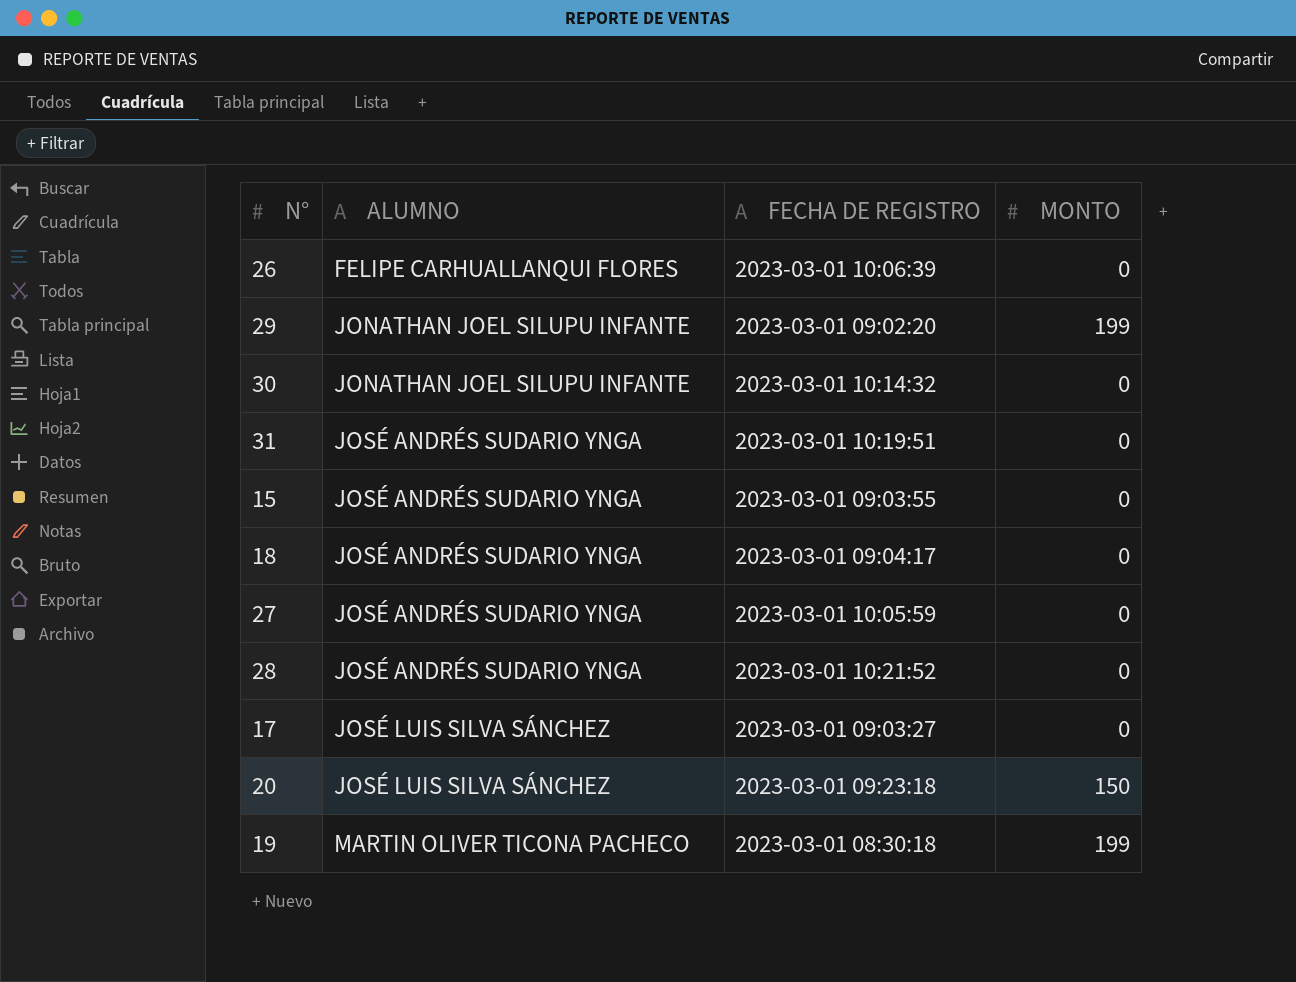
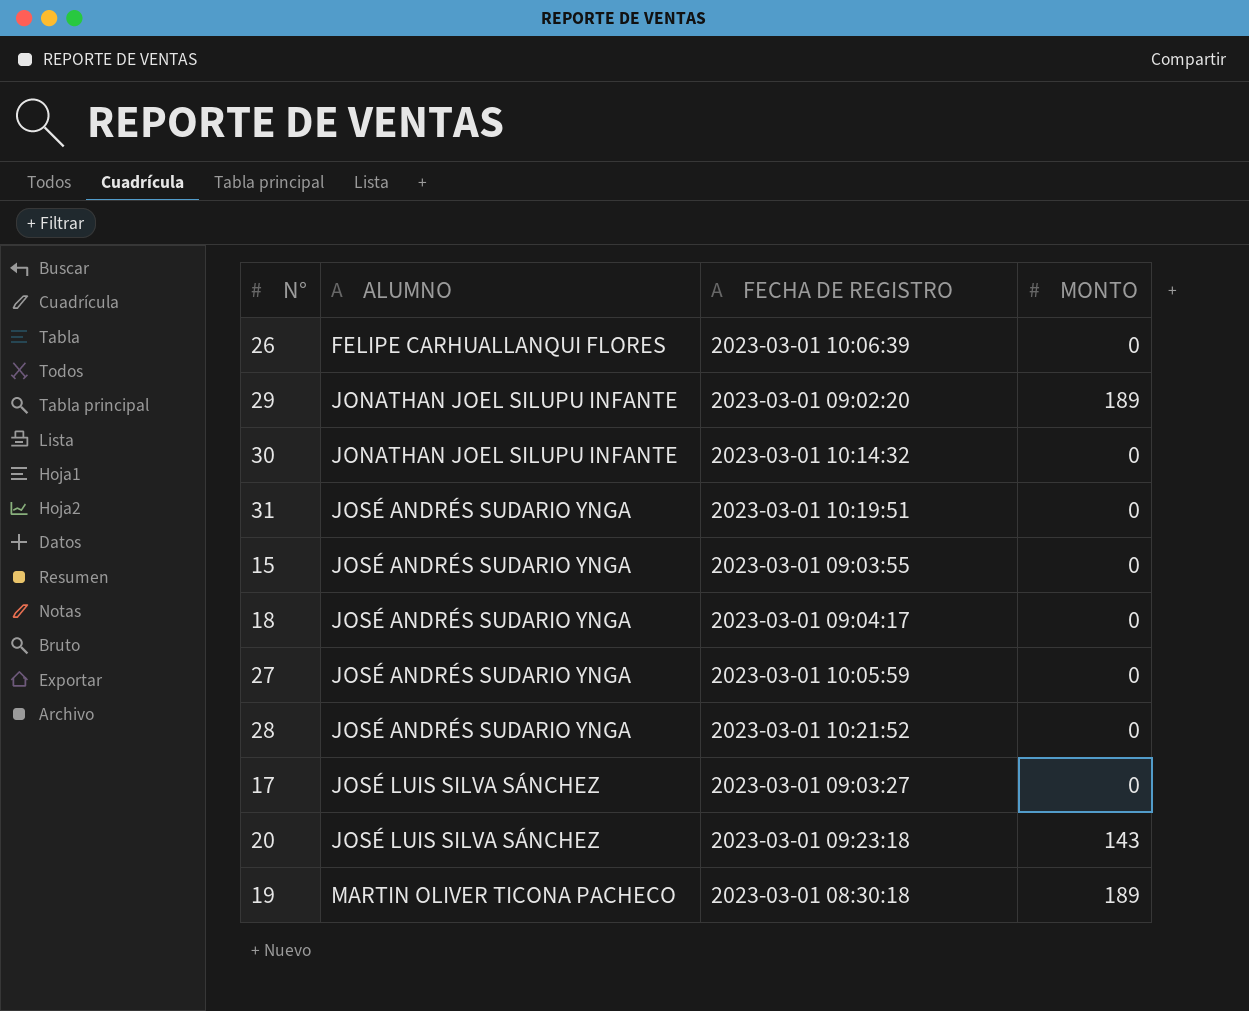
29 | MONTO: 199 -> 189
20 | MONTO: 150 -> 143
19 | MONTO: 199 -> 189

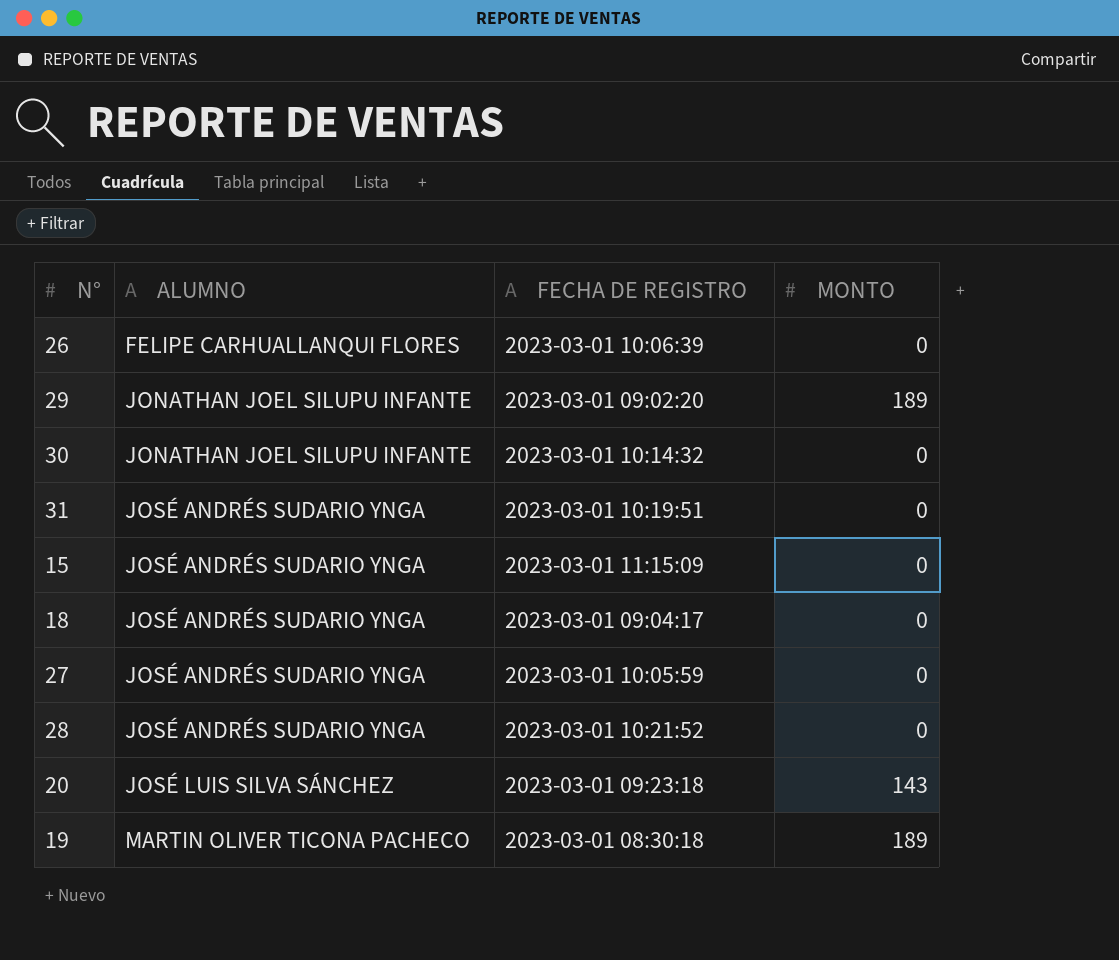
row 17: JOSÉ LUIS SILVA SÁNCHEZ | 2023-03-01 09:03:27 | 0 -> none
15 | FECHA DE REGISTRO: 2023-03-01 09:03:55 -> 2023-03-01 11:15:09

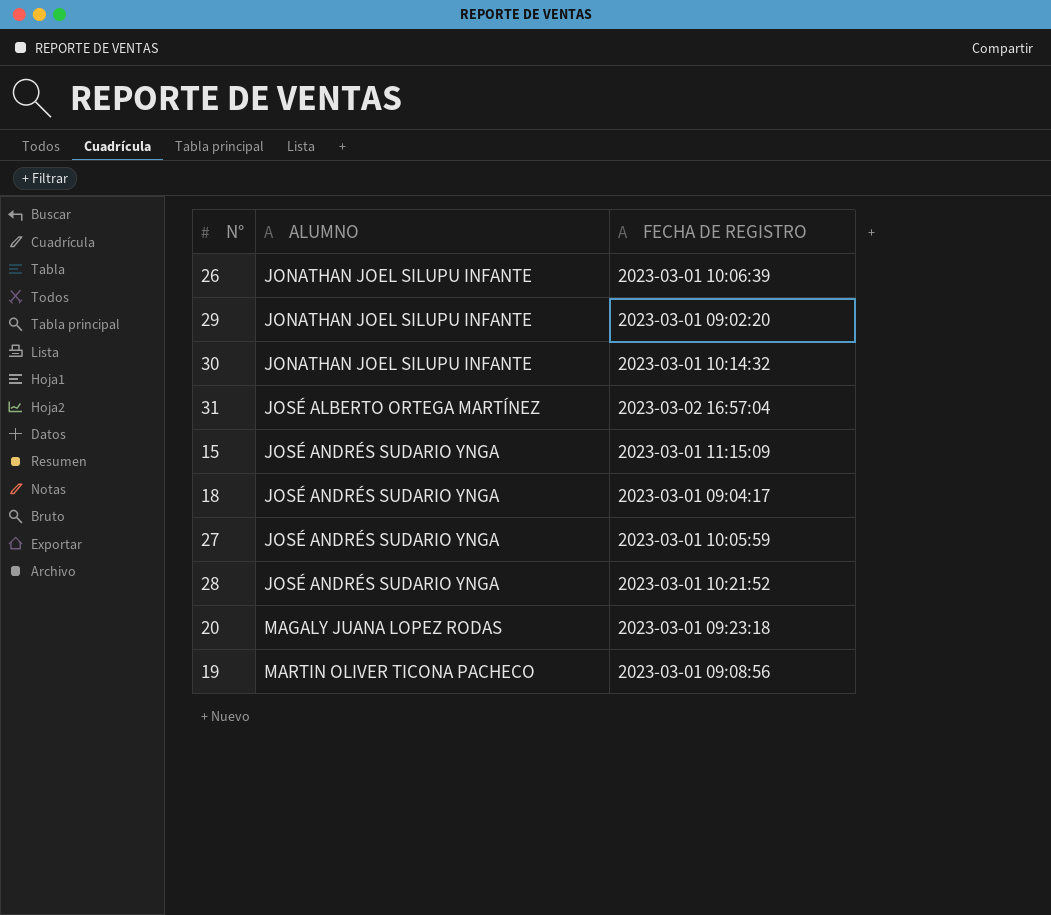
column MONTO | position: 4 -> none
26 | ALUMNO: FELIPE CARHUALLANQUI FLORES -> JONATHAN JOEL SILUPU INFANTE
31 | ALUMNO: JOSÉ ANDRÉS SUDARIO YNGA -> JOSÉ ALBERTO ORTEGA MARTÍNEZ
31 | FECHA DE REGISTRO: 2023-03-01 10:19:51 -> 2023-03-02 16:57:04
20 | ALUMNO: JOSÉ LUIS SILVA SÁNCHEZ -> MAGALY JUANA LOPEZ RODAS
19 | FECHA DE REGISTRO: 2023-03-01 08:30:18 -> 2023-03-01 09:08:56

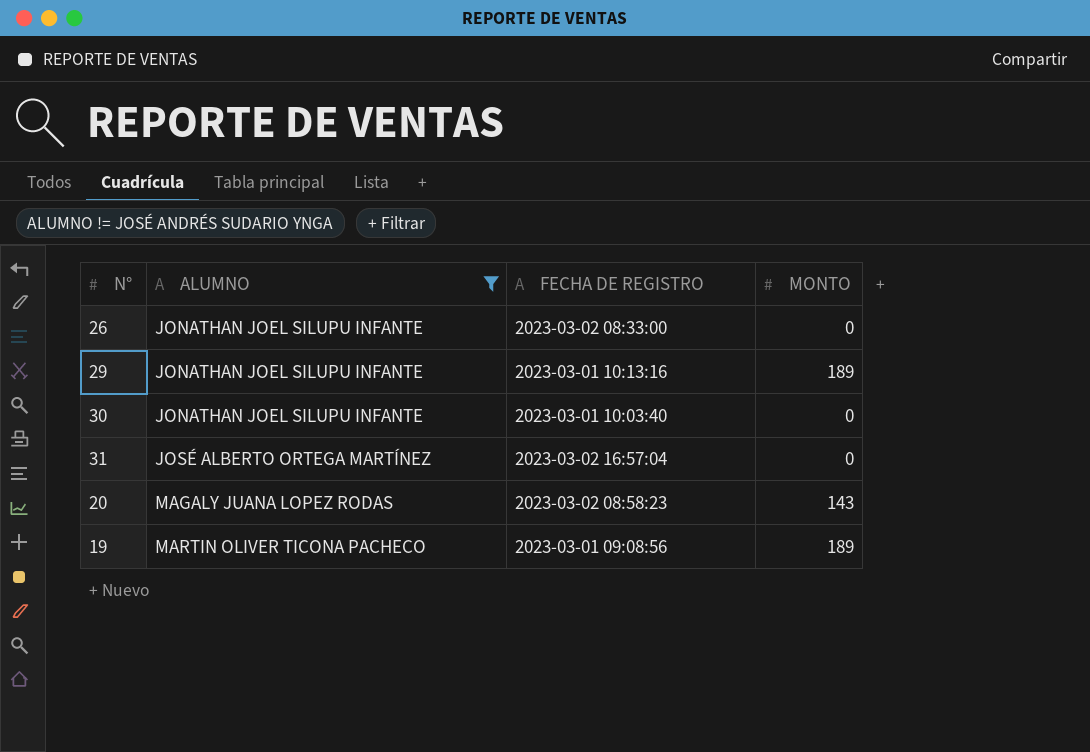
filter: none -> ALUMNO != JOSÉ ANDRÉS SUDARIO YNGA
column MONTO | position: none -> 4
26 | FECHA DE REGISTRO: 2023-03-01 10:06:39 -> 2023-03-02 08:33:00
29 | FECHA DE REGISTRO: 2023-03-01 09:02:20 -> 2023-03-01 10:13:16
30 | FECHA DE REGISTRO: 2023-03-01 10:14:32 -> 2023-03-01 10:03:40
20 | FECHA DE REGISTRO: 2023-03-01 09:23:18 -> 2023-03-02 08:58:23

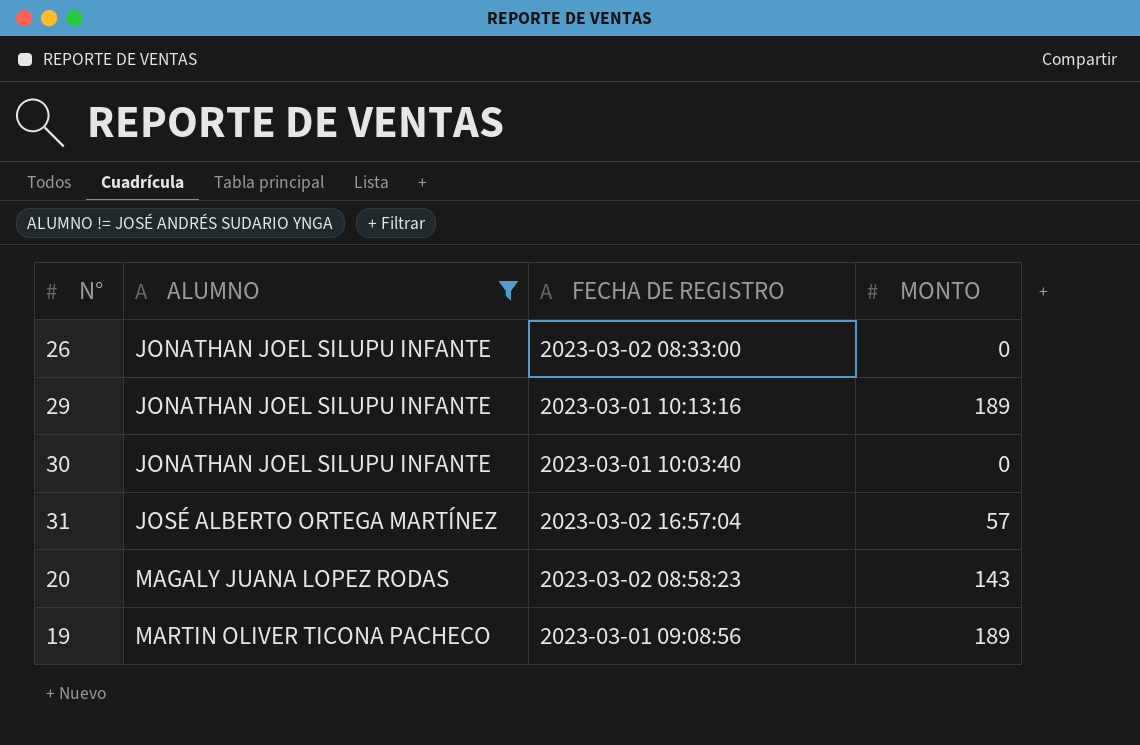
31 | MONTO: 0 -> 57

